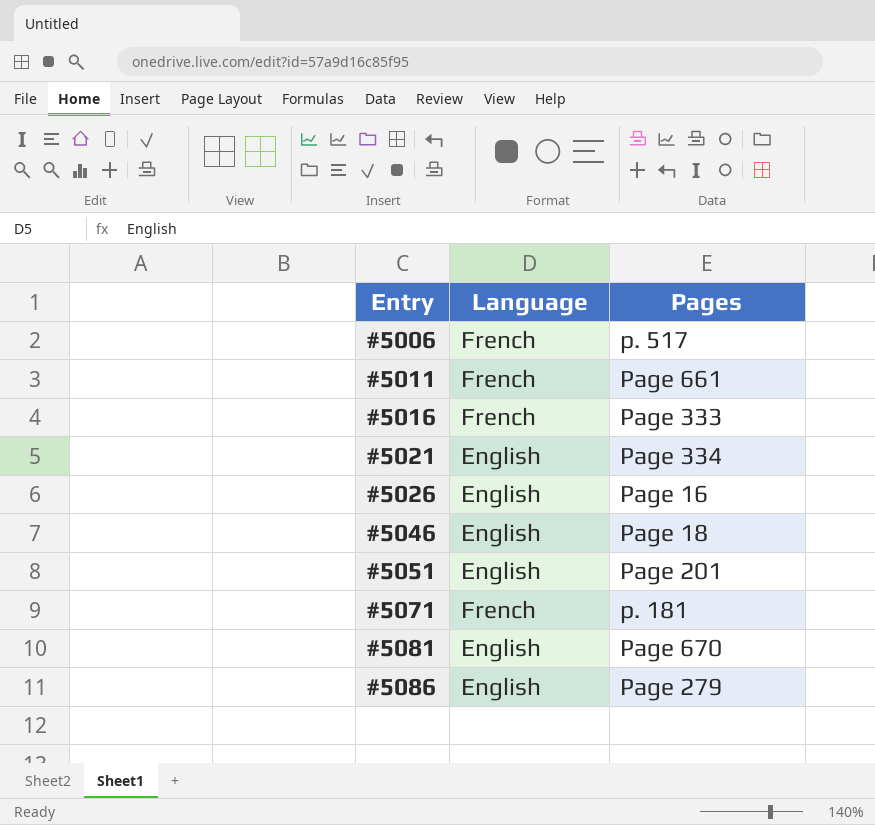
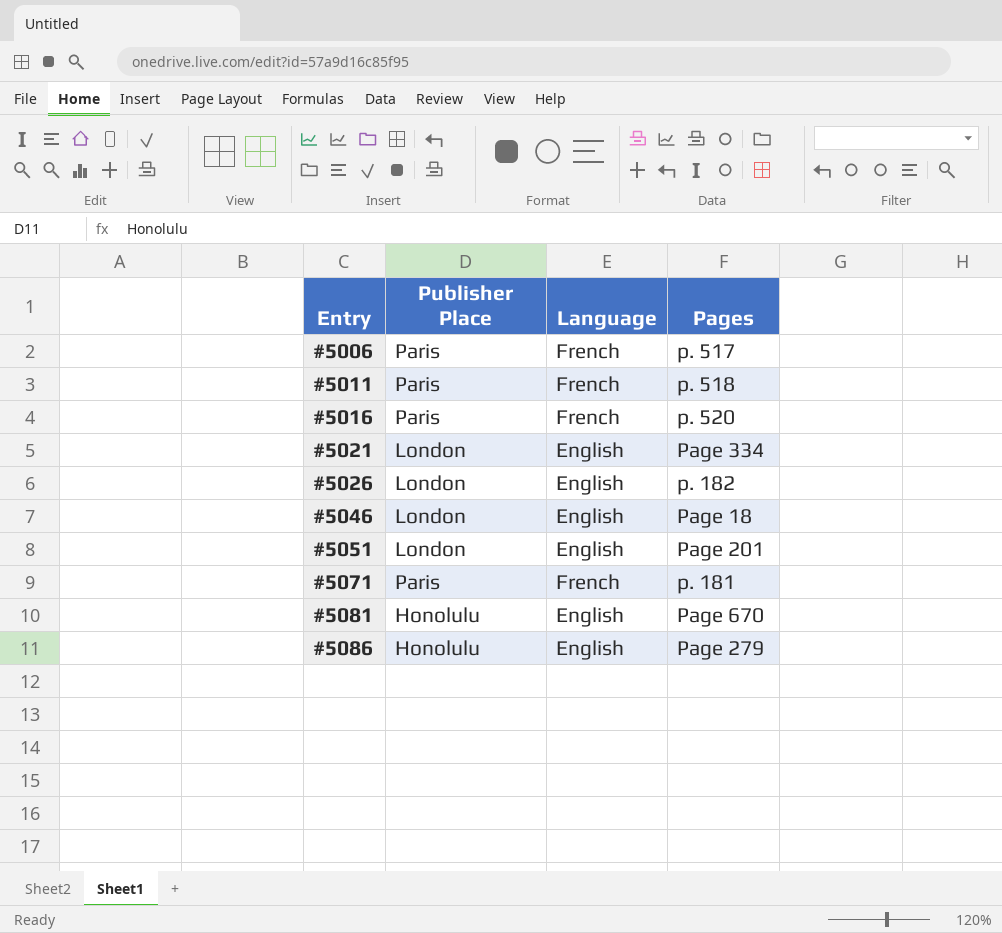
column Publisher Place | position: none -> 2
#5011 | Pages: Page 661 -> p. 518
#5016 | Pages: Page 333 -> p. 520
#5026 | Pages: Page 16 -> p. 182

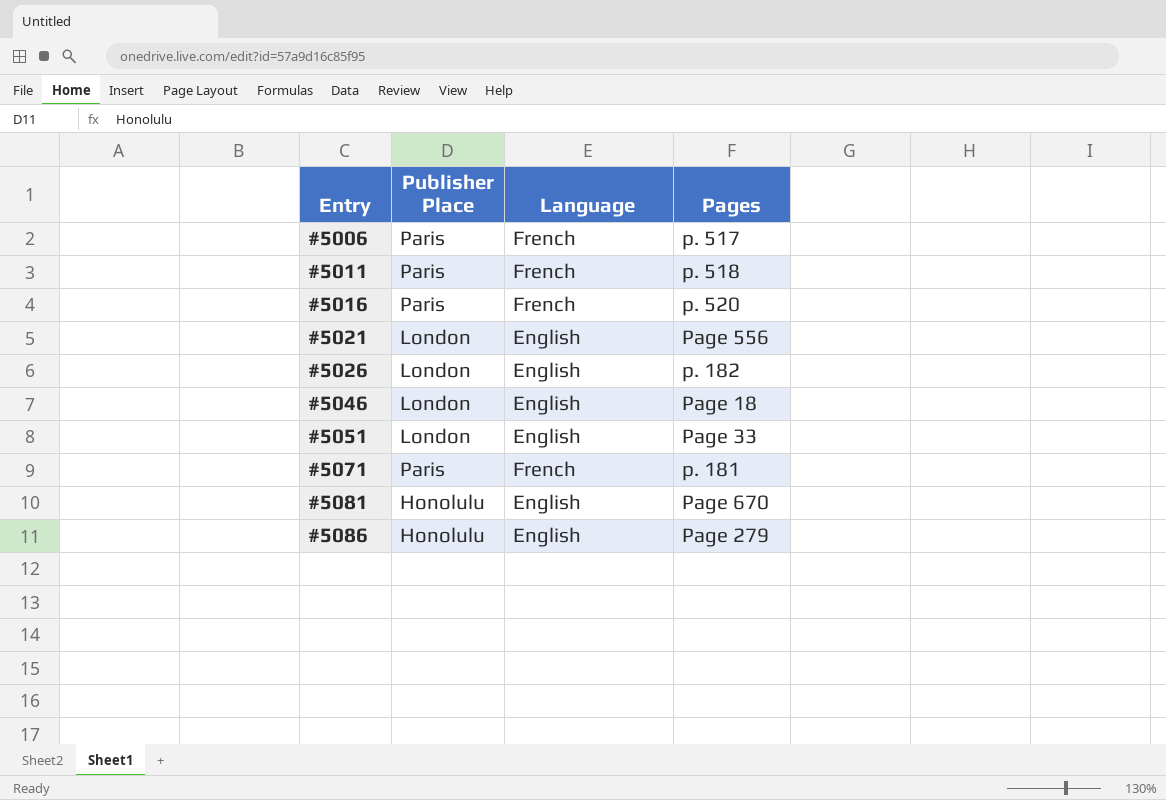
#5021 | Pages: Page 334 -> Page 556
#5051 | Pages: Page 201 -> Page 33

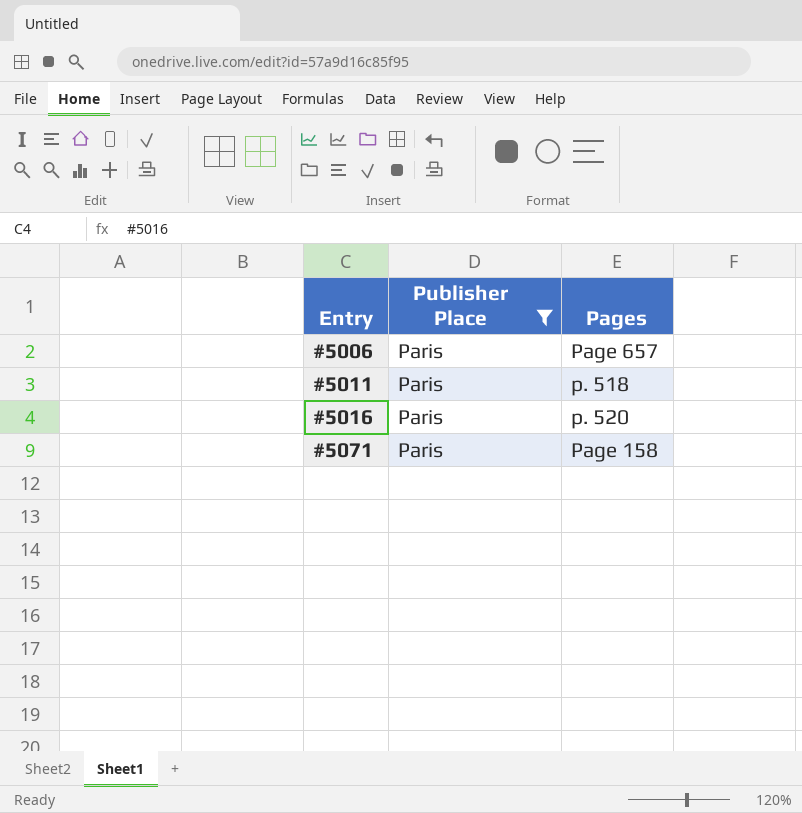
filter: none -> Publisher Place = Paris
column Language | position: 3 -> none
#5006 | Pages: p. 517 -> Page 657
#5071 | Pages: p. 181 -> Page 158

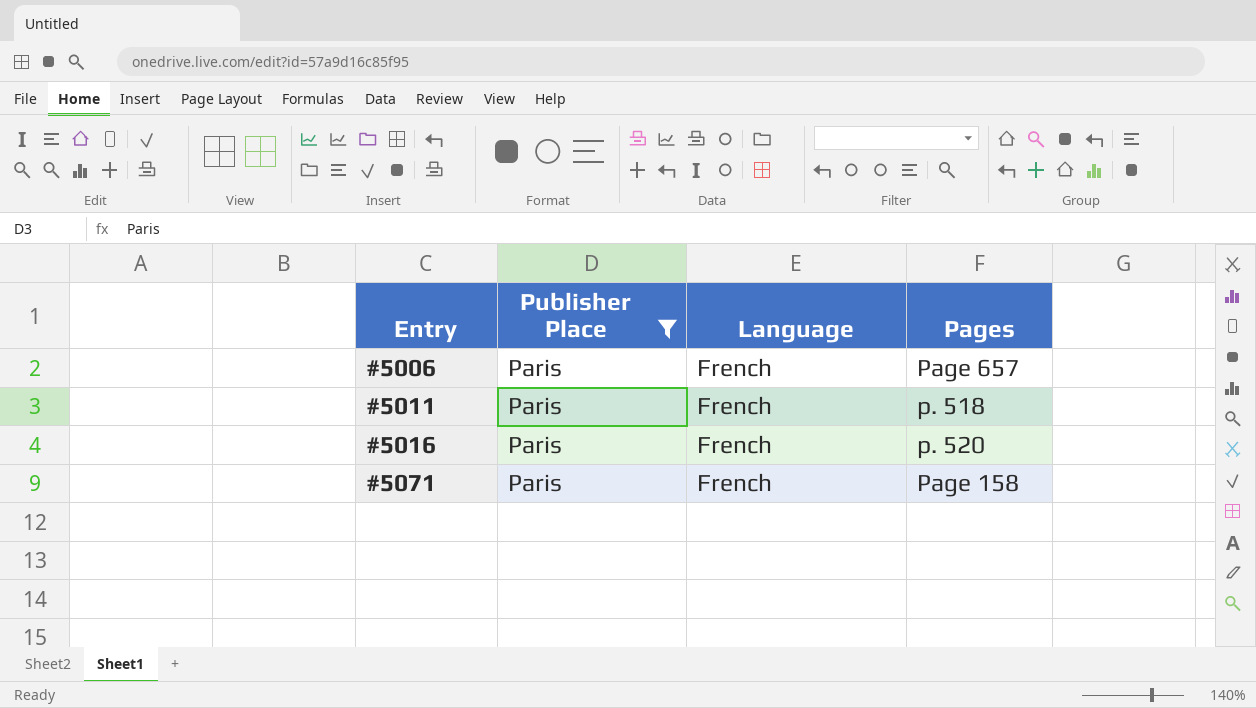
column Language | position: none -> 3

